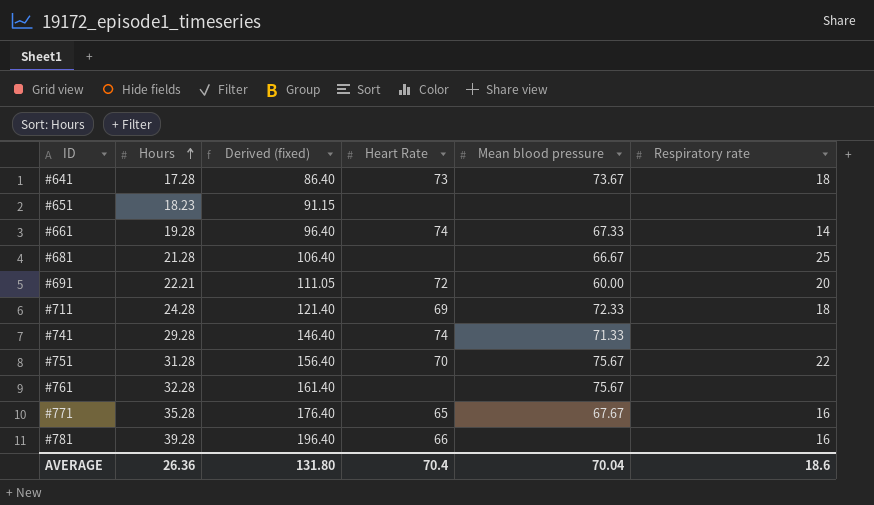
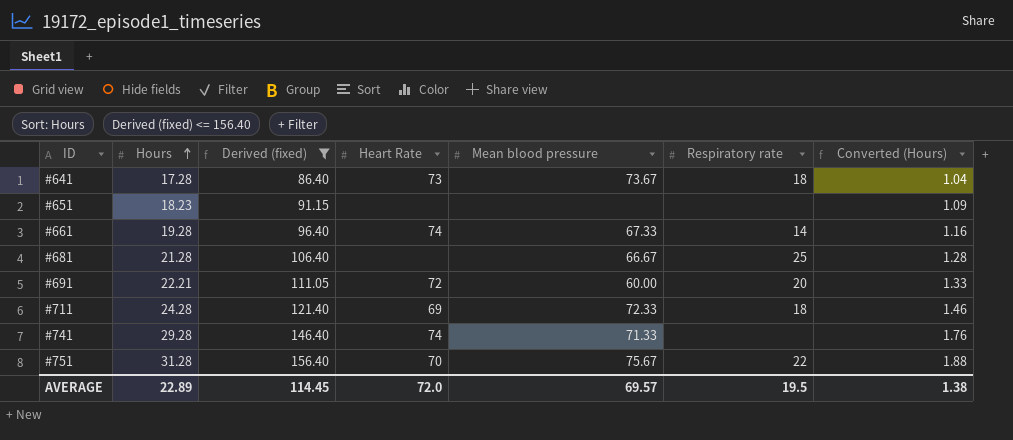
filter: none -> Derived (fixed) <= 156.40
column Converted (Hours) | formula: none -> [Hours] * 0.06
AVERAGE | Hours: 26.36 -> 22.89
AVERAGE | Derived (fixed): 131.80 -> 114.45
AVERAGE | Heart Rate: 70.4 -> 72.0
AVERAGE | Mean blood pressure: 70.04 -> 69.57
AVERAGE | Respiratory rate: 18.6 -> 19.5

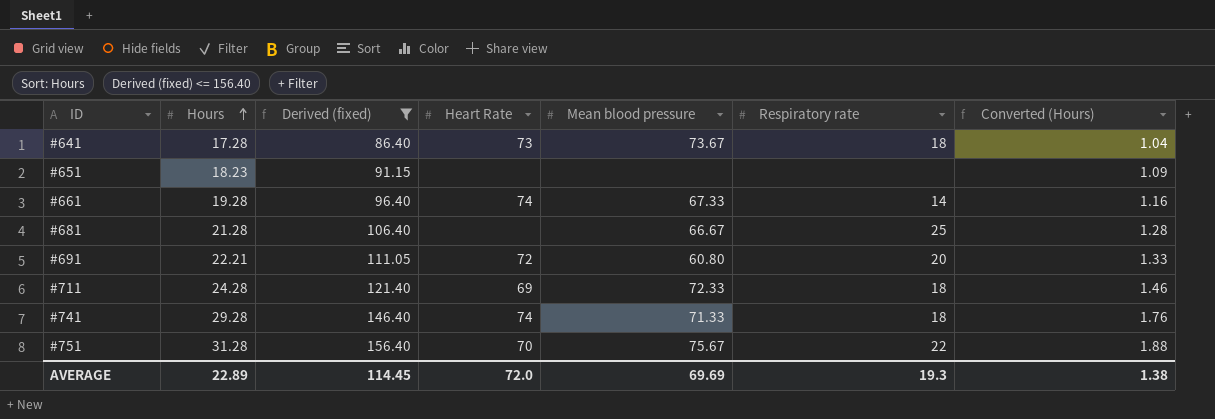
#691 | Mean blood pressure: 60.00 -> 60.80
#741 | Respiratory rate: none -> 18
AVERAGE | Mean blood pressure: 69.57 -> 69.69
AVERAGE | Respiratory rate: 19.5 -> 19.3

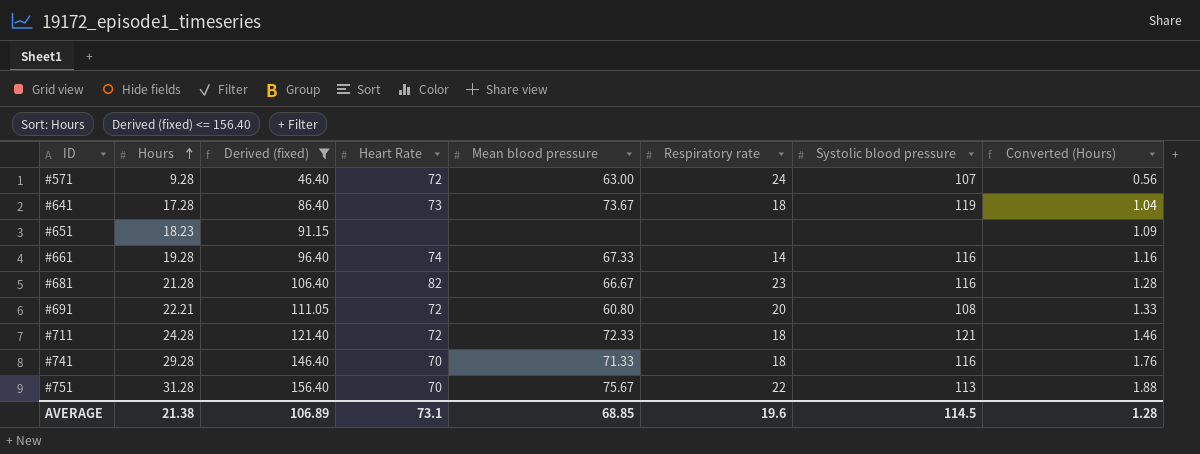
column Systolic blood pressure | position: none -> 7
row #571: none -> 9.28 | 46.40 | 72 | 63.00 | 24 | 107 | 0.56
#681 | Heart Rate: none -> 82
#681 | Respiratory rate: 25 -> 23
#711 | Heart Rate: 69 -> 72
#741 | Heart Rate: 74 -> 70
AVERAGE | Hours: 22.89 -> 21.38
AVERAGE | Derived (fixed): 114.45 -> 106.89
AVERAGE | Heart Rate: 72.0 -> 73.1
AVERAGE | Mean blood pressure: 69.69 -> 68.85
AVERAGE | Respiratory rate: 19.3 -> 19.6
AVERAGE | Converted (Hours): 1.38 -> 1.28

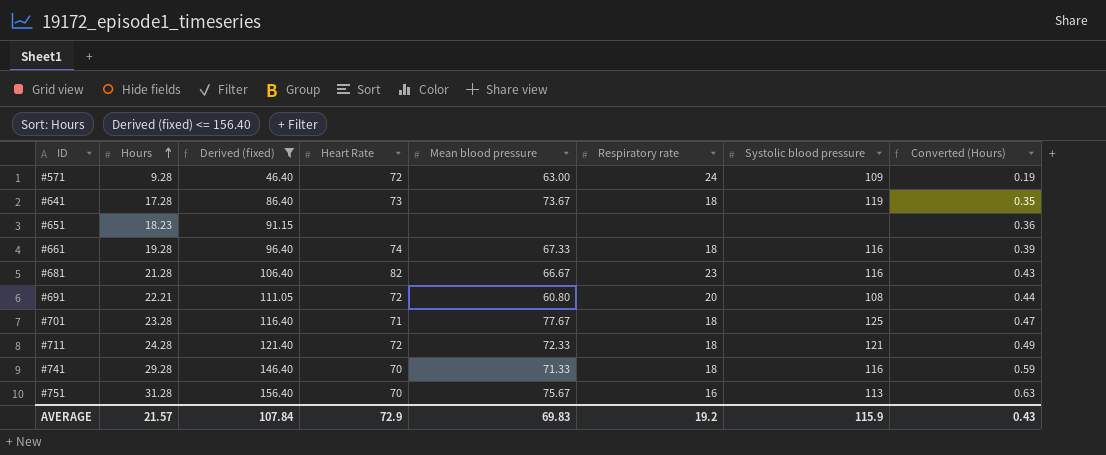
column Converted (Hours) | formula: [Hours] * 0.06 -> [Hours] * 0.02
#571 | Systolic blood pressure: 107 -> 109
#661 | Respiratory rate: 14 -> 18
row #701: none -> 23.28 | 116.40 | 71 | 77.67 | 18 | 125 | 0.47
#751 | Respiratory rate: 22 -> 16
AVERAGE | Hours: 21.38 -> 21.57
AVERAGE | Derived (fixed): 106.89 -> 107.84
AVERAGE | Heart Rate: 73.1 -> 72.9
AVERAGE | Mean blood pressure: 68.85 -> 69.83
AVERAGE | Respiratory rate: 19.6 -> 19.2
AVERAGE | Systolic blood pressure: 114.5 -> 115.9
AVERAGE | Converted (Hours): 1.28 -> 0.43

